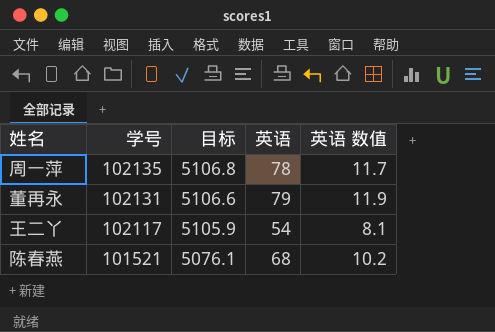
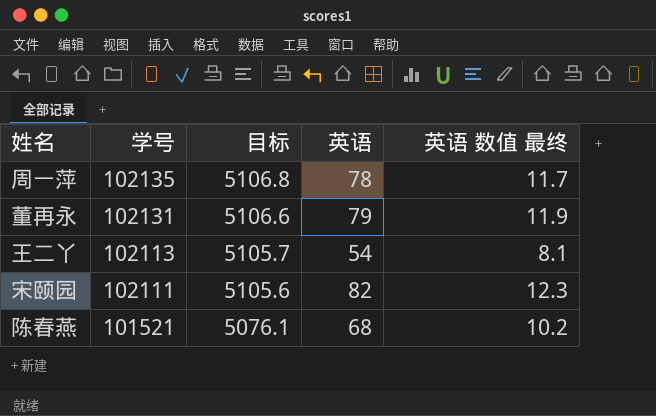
column name: 英语 数值 -> 英语 数值 最终
王二丫 | 学号: 102117 -> 102113
王二丫 | 目标: 5105.9 -> 5105.7
row 宋颐园: none -> 102111 | 5105.6 | 82 | 12.3

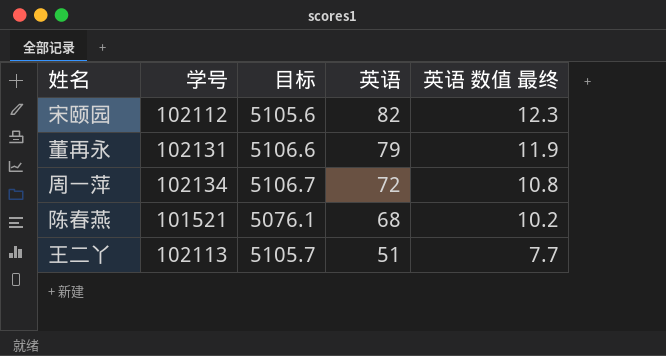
row order: 学号 descending -> 英语 descending
宋颐园 | 学号: 102111 -> 102112
周一萍 | 学号: 102135 -> 102134
周一萍 | 目标: 5106.8 -> 5106.7
周一萍 | 英语: 78 -> 72
周一萍 | 英语 数值 最终: 11.7 -> 10.8
王二丫 | 英语: 54 -> 51
王二丫 | 英语 数值 最终: 8.1 -> 7.7

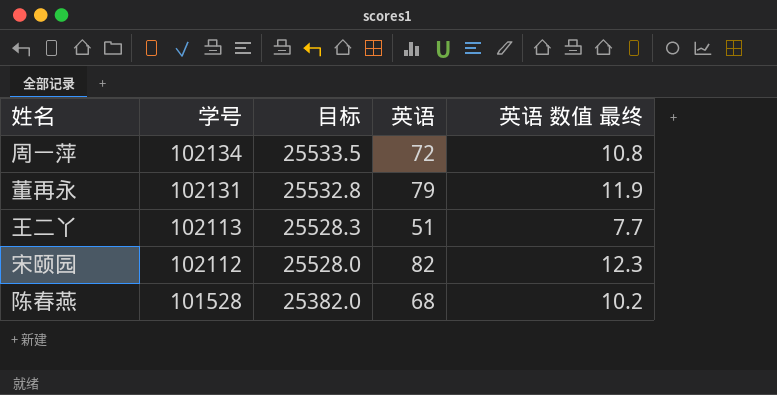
row order: 英语 descending -> 学号 descending
column 目标 | formula: [学号] * 0.05 -> [学号] * 0.25
陈春燕 | 学号: 101521 -> 101528

